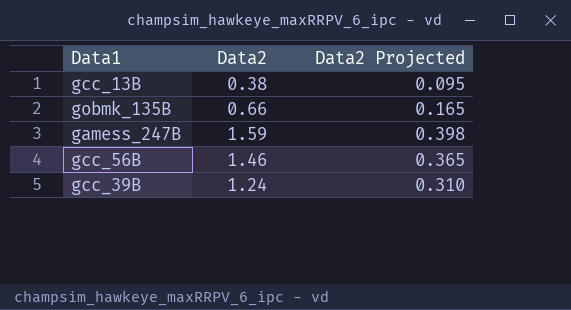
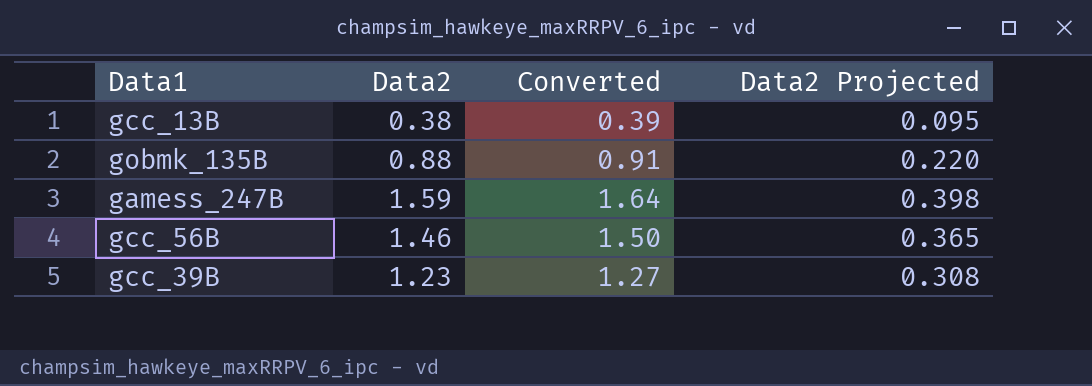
column Converted | formula: none -> [Data2] * 1.03
gobmk_135B | Data2: 0.66 -> 0.88
gobmk_135B | Data2 Projected: 0.165 -> 0.220
gcc_39B | Data2: 1.24 -> 1.23
gcc_39B | Data2 Projected: 0.310 -> 0.308

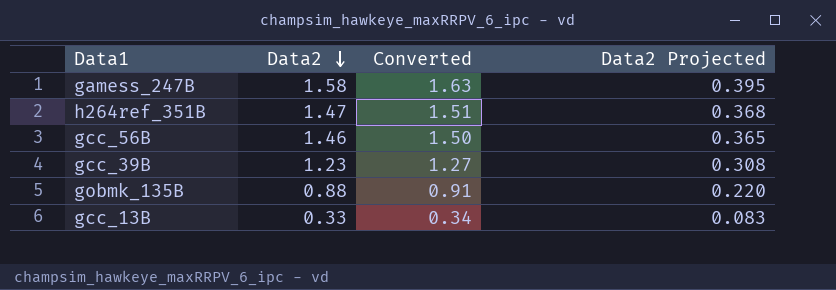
row order: none -> Data2 descending
gamess_247B | Data2: 1.59 -> 1.58
gamess_247B | Converted: 1.64 -> 1.63
gamess_247B | Data2 Projected: 0.398 -> 0.395
row h264ref_351B: none -> 1.47 | 1.51 | 0.368
gcc_13B | Data2: 0.38 -> 0.33
gcc_13B | Converted: 0.39 -> 0.34
gcc_13B | Data2 Projected: 0.095 -> 0.083

